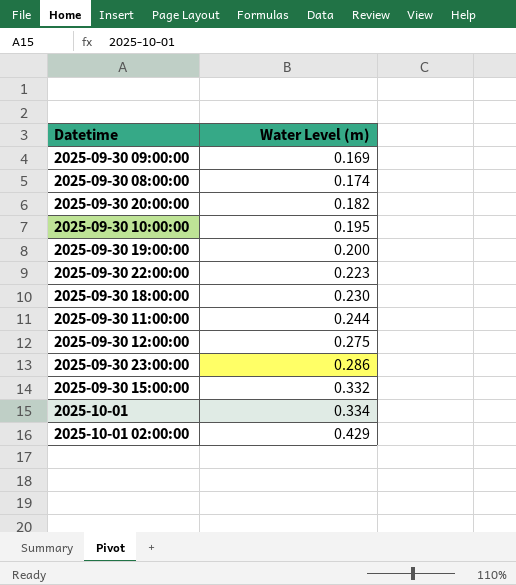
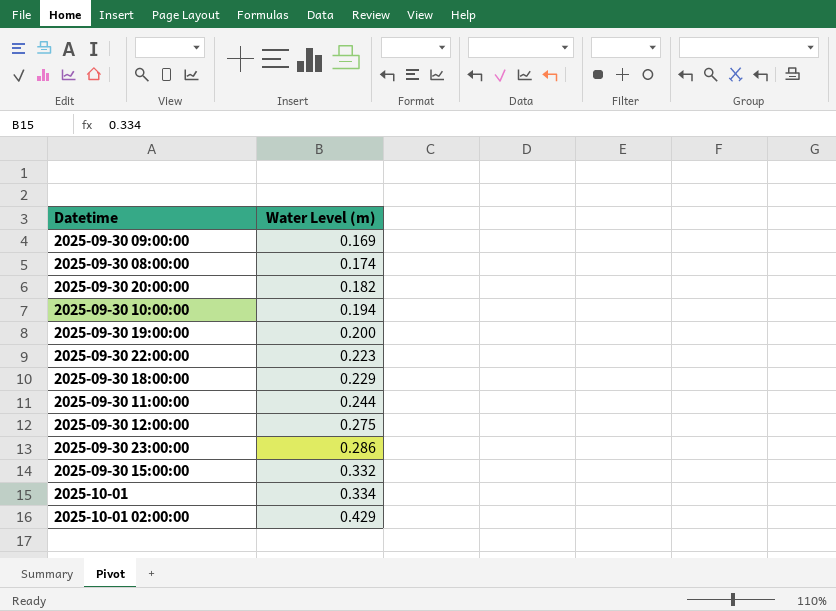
2025-09-30 10:00:00 | Water Level (m): 0.195 -> 0.194
2025-09-30 18:00:00 | Water Level (m): 0.230 -> 0.229

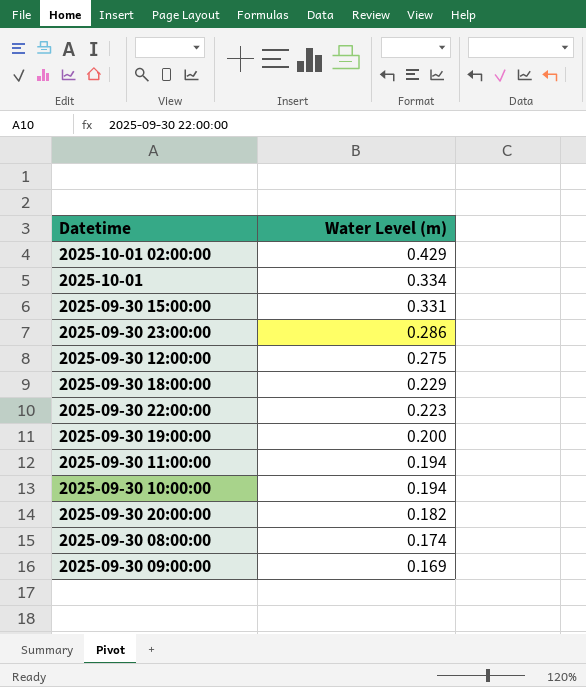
row order: Water Level (m) ascending -> Water Level (m) descending
2025-09-30 15:00:00 | Water Level (m): 0.332 -> 0.331
2025-09-30 11:00:00 | Water Level (m): 0.244 -> 0.194

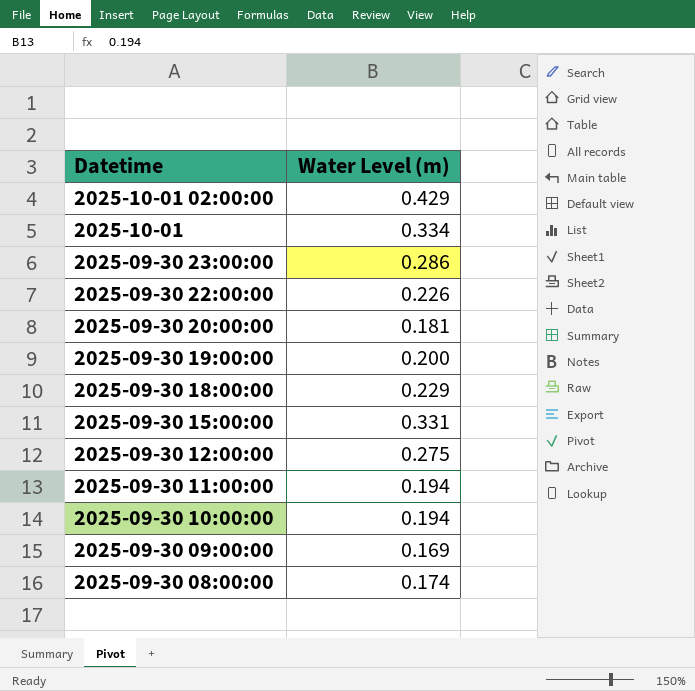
row order: Water Level (m) descending -> Datetime descending
2025-09-30 22:00:00 | Water Level (m): 0.223 -> 0.226
2025-09-30 20:00:00 | Water Level (m): 0.182 -> 0.181

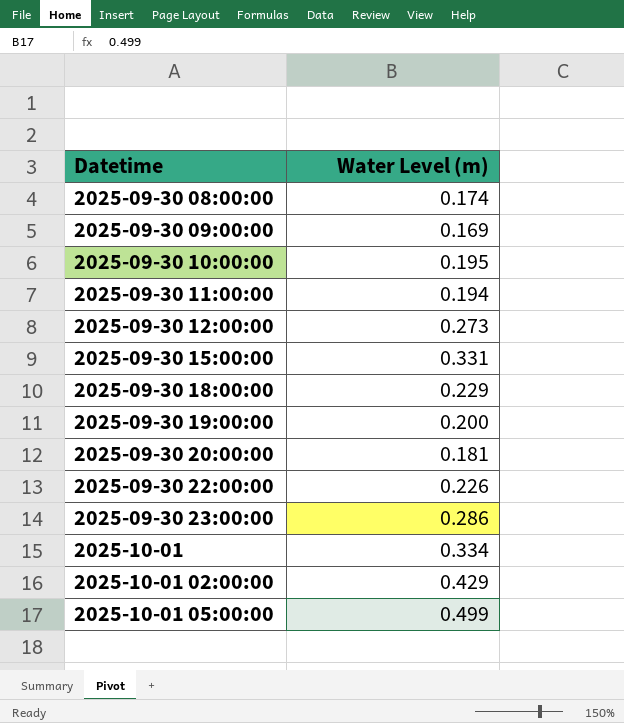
row order: Datetime descending -> Datetime ascending
2025-09-30 10:00:00 | Water Level (m): 0.194 -> 0.195
2025-09-30 12:00:00 | Water Level (m): 0.275 -> 0.273
row 2025-10-01 05:00:00: none -> 0.499

